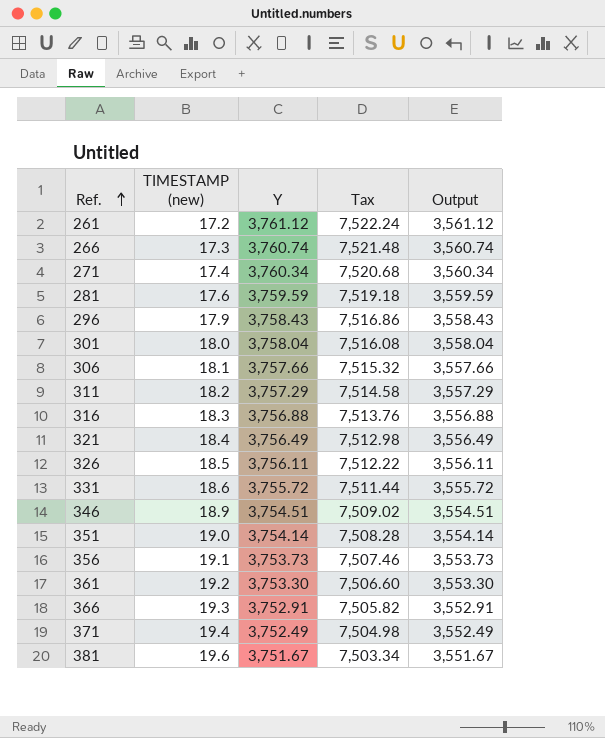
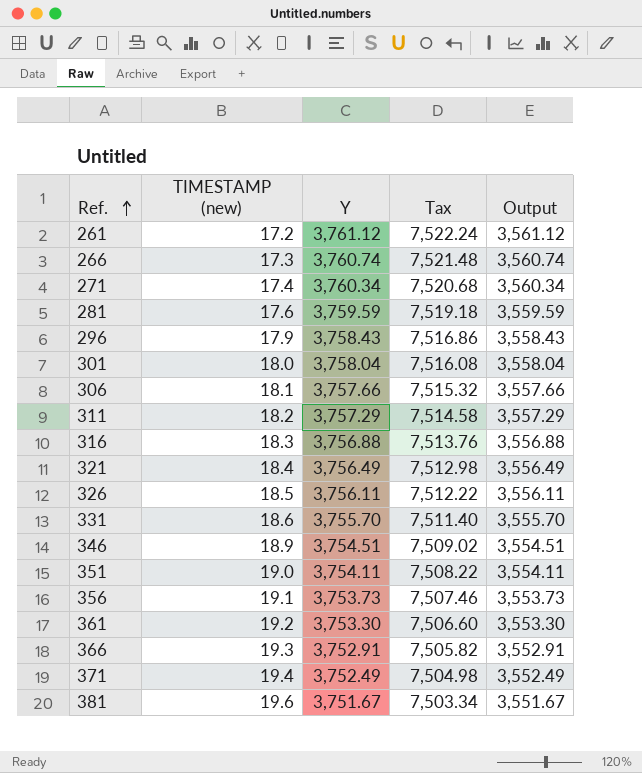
331 | Y: 3,755.72 -> 3,755.70
331 | Tax: 7,511.44 -> 7,511.40
331 | Output: 3,555.72 -> 3,555.70
351 | Y: 3,754.14 -> 3,754.11
351 | Tax: 7,508.28 -> 7,508.22
351 | Output: 3,554.14 -> 3,554.11

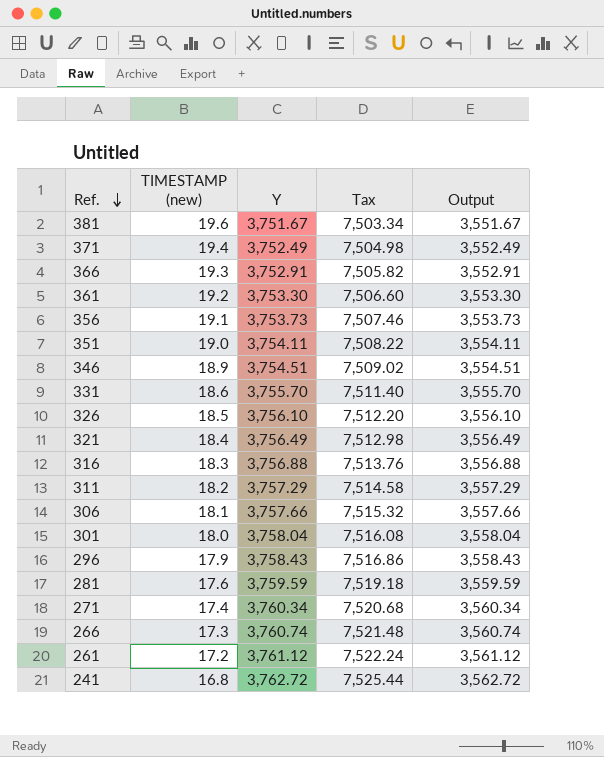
row order: Ref. ascending -> Ref. descending
326 | Y: 3,756.11 -> 3,756.10
326 | Tax: 7,512.22 -> 7,512.20
326 | Output: 3,556.11 -> 3,556.10
row 241: none -> 16.8 | 3,762.72 | 7,525.44 | 3,562.72

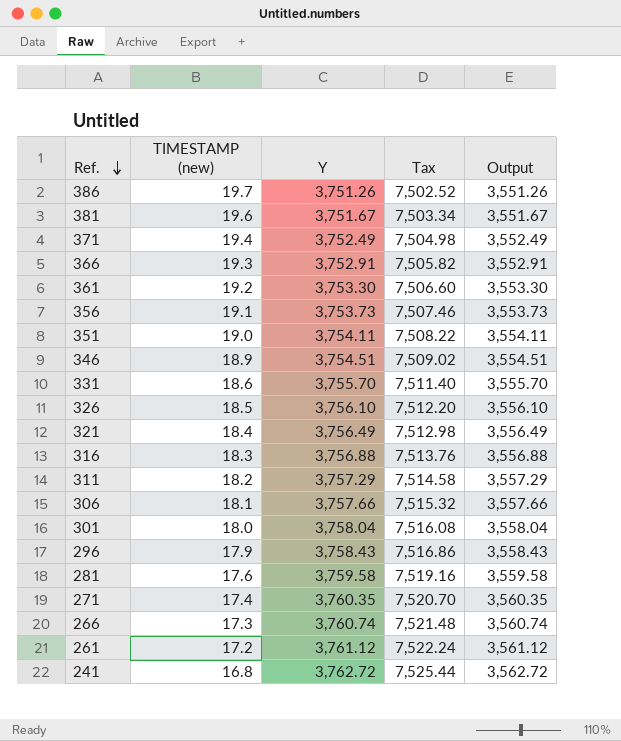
row 386: none -> 19.7 | 3,751.26 | 7,502.52 | 3,551.26
281 | Y: 3,759.59 -> 3,759.58
281 | Tax: 7,519.18 -> 7,519.16
281 | Output: 3,559.59 -> 3,559.58
271 | Y: 3,760.34 -> 3,760.35
271 | Tax: 7,520.68 -> 7,520.70
271 | Output: 3,560.34 -> 3,560.35

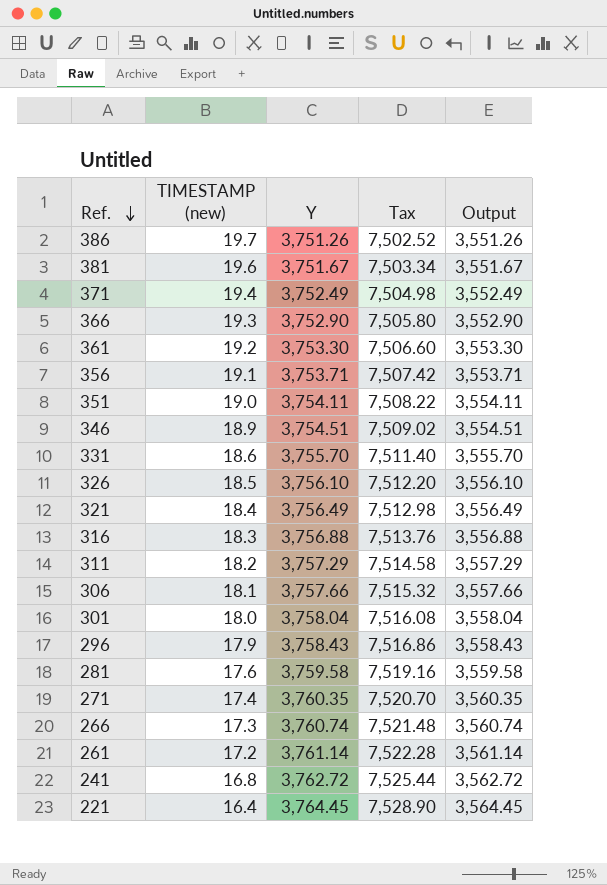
366 | Y: 3,752.91 -> 3,752.90
366 | Tax: 7,505.82 -> 7,505.80
366 | Output: 3,552.91 -> 3,552.90
356 | Y: 3,753.73 -> 3,753.71
356 | Tax: 7,507.46 -> 7,507.42
356 | Output: 3,553.73 -> 3,553.71
261 | Y: 3,761.12 -> 3,761.14
261 | Tax: 7,522.24 -> 7,522.28
261 | Output: 3,561.12 -> 3,561.14
row 221: none -> 16.4 | 3,764.45 | 7,528.90 | 3,564.45

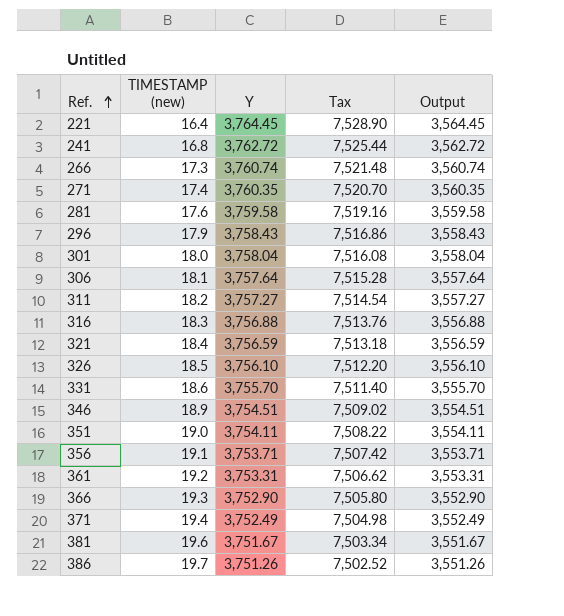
row order: Ref. descending -> Ref. ascending
row 261: 17.2 | 3,761.14 | 7,522.28 | 3,561.14 -> none
306 | Y: 3,757.66 -> 3,757.64
306 | Tax: 7,515.32 -> 7,515.28
306 | Output: 3,557.66 -> 3,557.64
311 | Y: 3,757.29 -> 3,757.27
311 | Tax: 7,514.58 -> 7,514.54
311 | Output: 3,557.29 -> 3,557.27
321 | Y: 3,756.49 -> 3,756.59
321 | Tax: 7,512.98 -> 7,513.18
321 | Output: 3,556.49 -> 3,556.59
361 | Y: 3,753.30 -> 3,753.31
361 | Tax: 7,506.60 -> 7,506.62
361 | Output: 3,553.30 -> 3,553.31

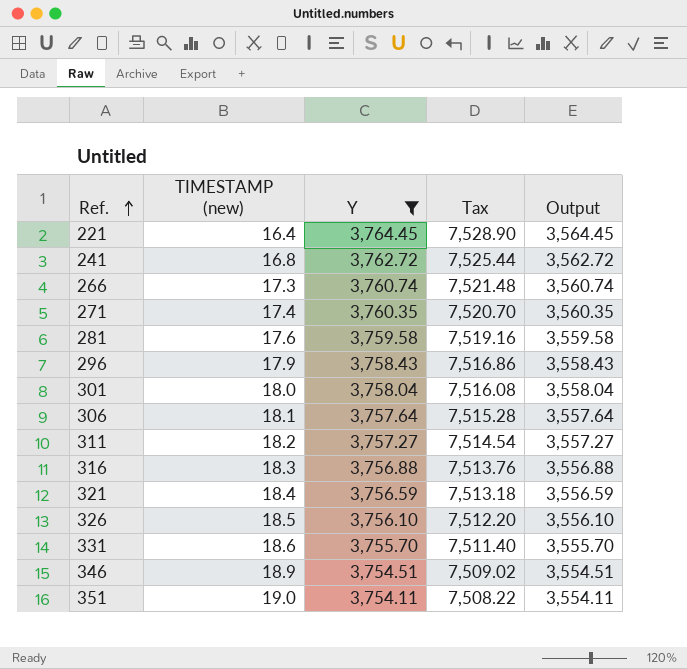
filter: none -> Y >= 3,754.11

